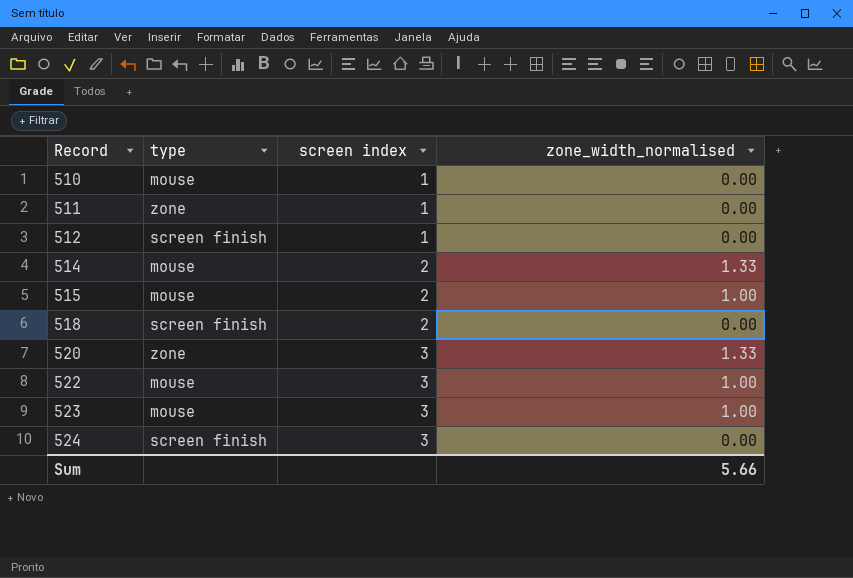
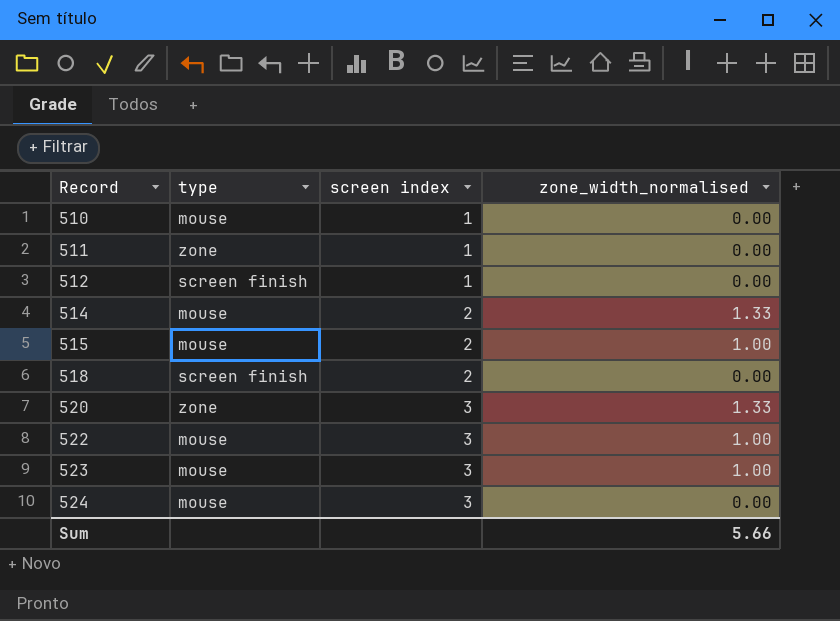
524 | type: screen finish -> mouse

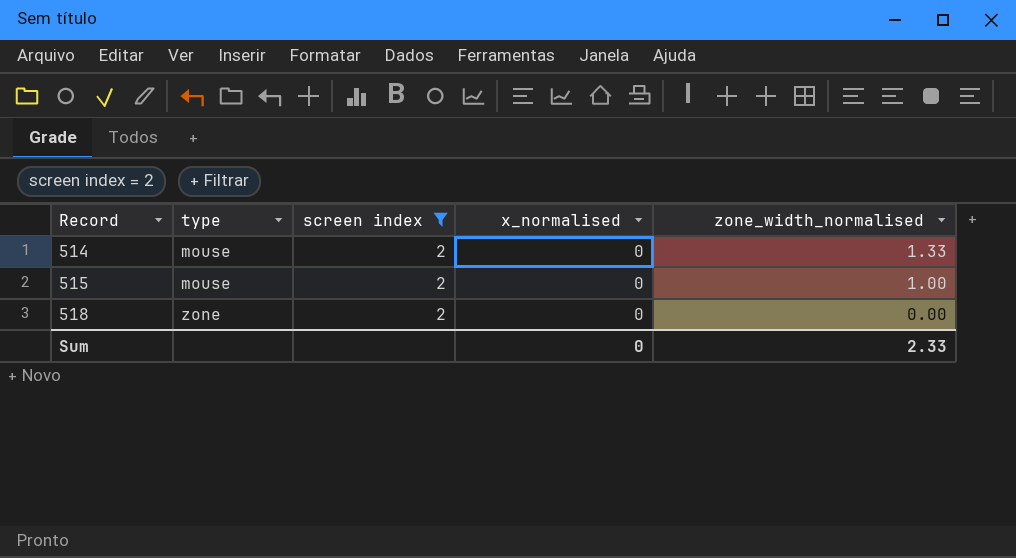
filter: none -> screen index = 2
column x_normalised | position: none -> 4
518 | type: screen finish -> zone
Sum | zone_width_normalised: 5.66 -> 2.33

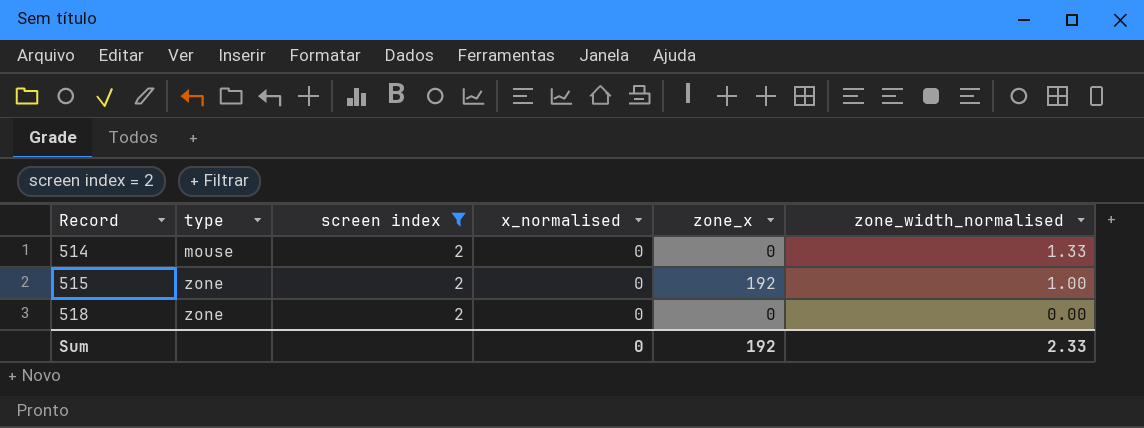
column zone_x | position: none -> 5
515 | type: mouse -> zone

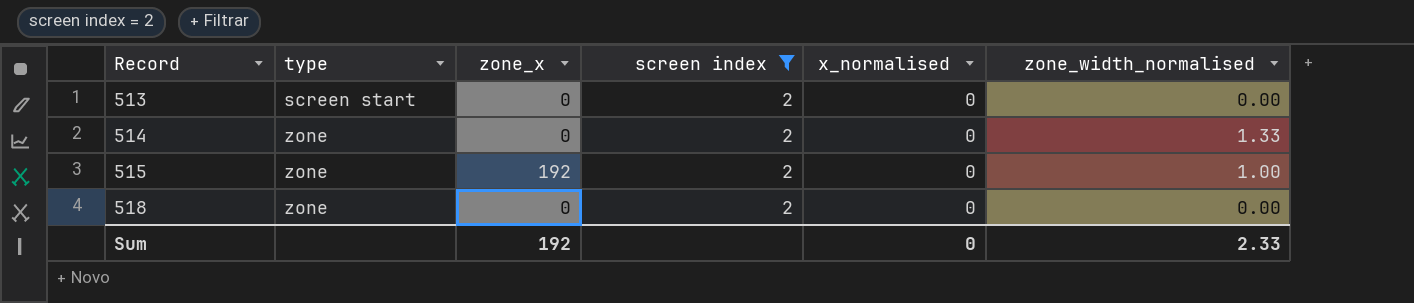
column zone_x | position: 5 -> 3
row 513: none -> screen start | 0 | 2 | 0 | 0.00
514 | type: mouse -> zone

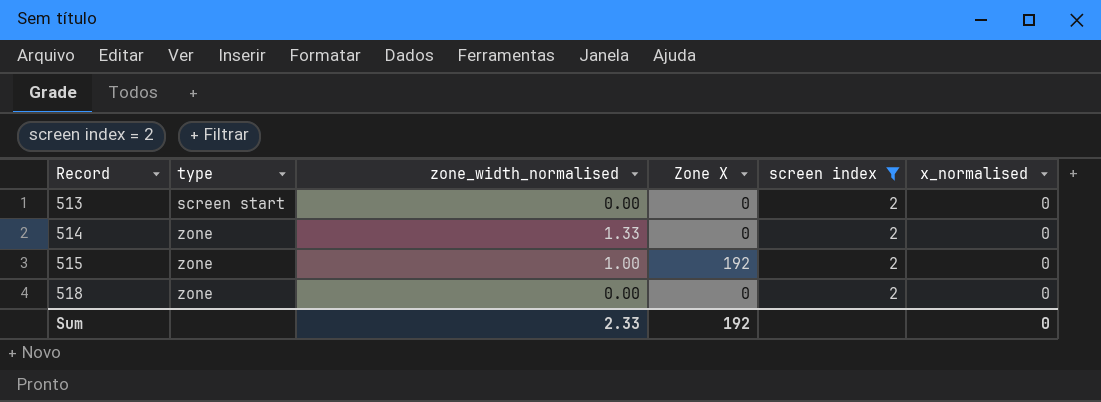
column zone_width_normalised | position: 6 -> 3
column name: zone_x -> Zone X

